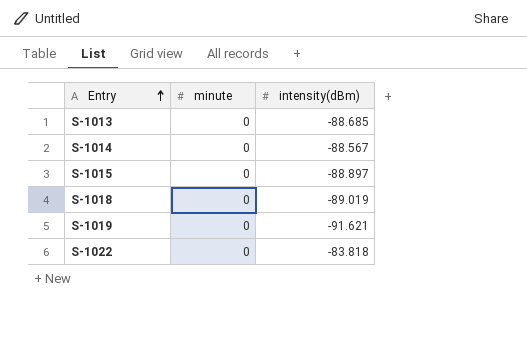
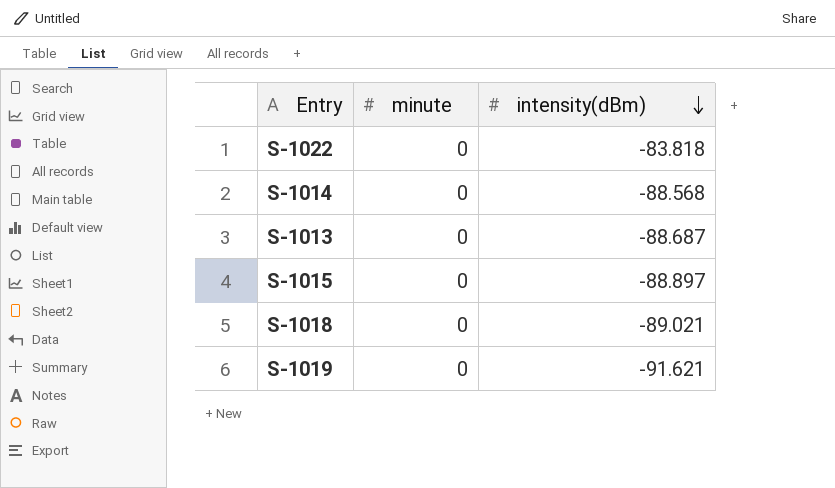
row order: Entry ascending -> intensity(dBm) descending
S-1014 | intensity(dBm): -88.567 -> -88.568
S-1013 | intensity(dBm): -88.685 -> -88.687
S-1018 | intensity(dBm): -89.019 -> -89.021

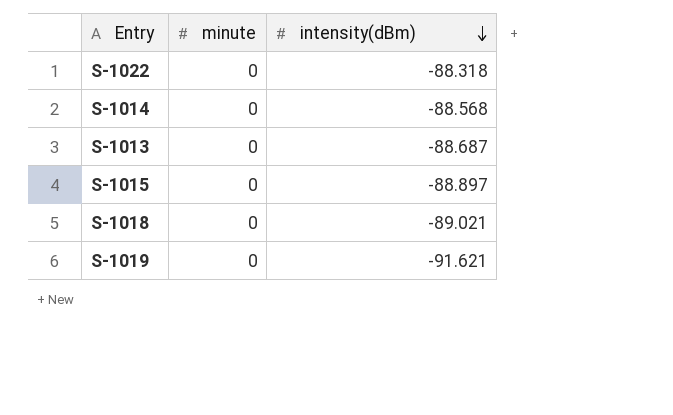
S-1022 | intensity(dBm): -83.818 -> -88.318

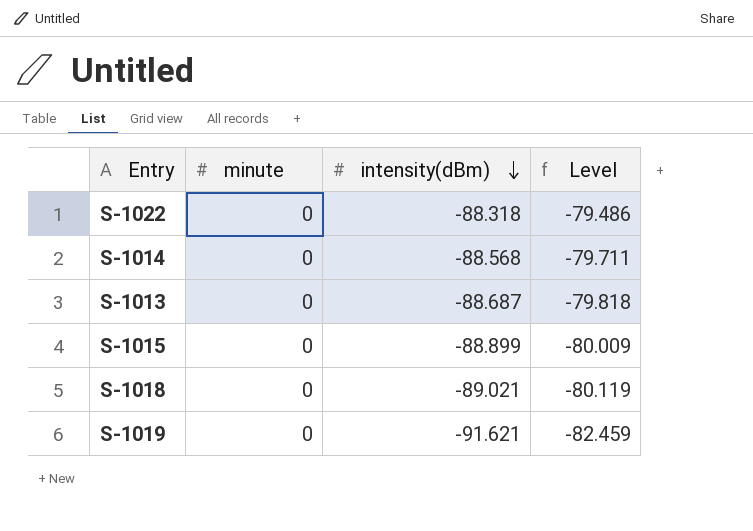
column Level | formula: none -> [intensity(dBm)] * 0.9
S-1015 | intensity(dBm): -88.897 -> -88.899

